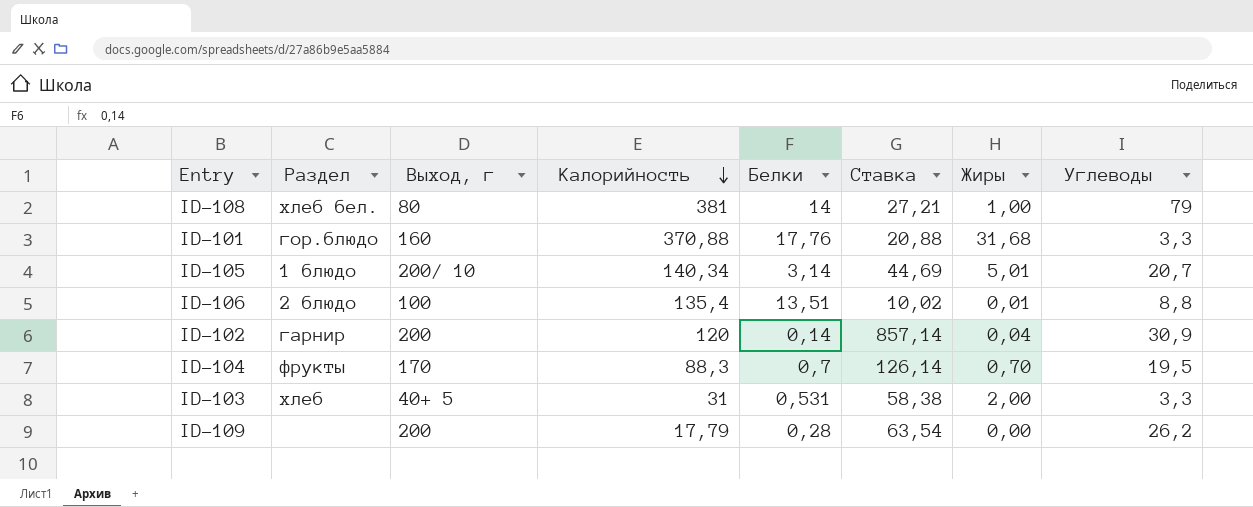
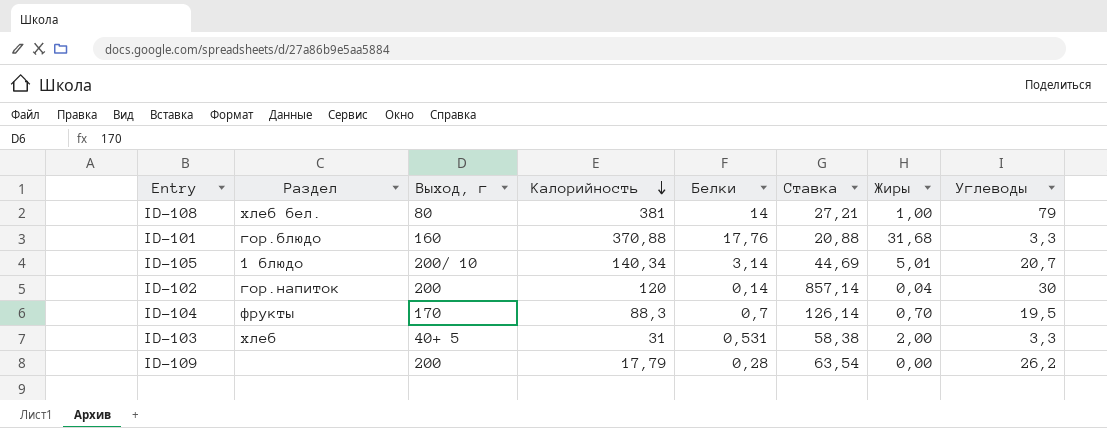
row ID-106: 2 блюдо | 100 | 135,4 | 13,51 | 10,02 | 0,01 | 8,8 -> none
ID-102 | Раздел: гарнир -> гор.напиток
ID-102 | Углеводы: 30,9 -> 30

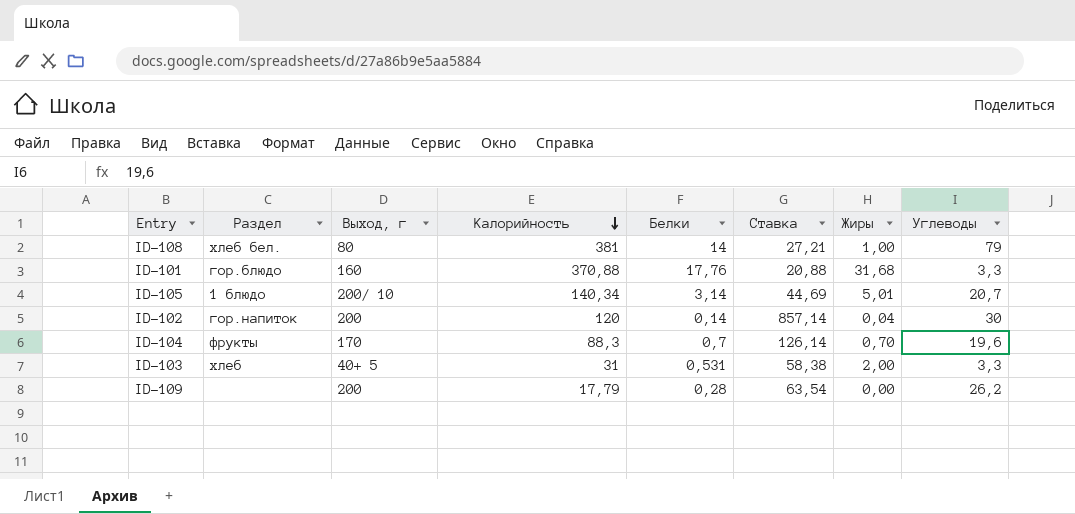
ID-104 | Углеводы: 19,5 -> 19,6

